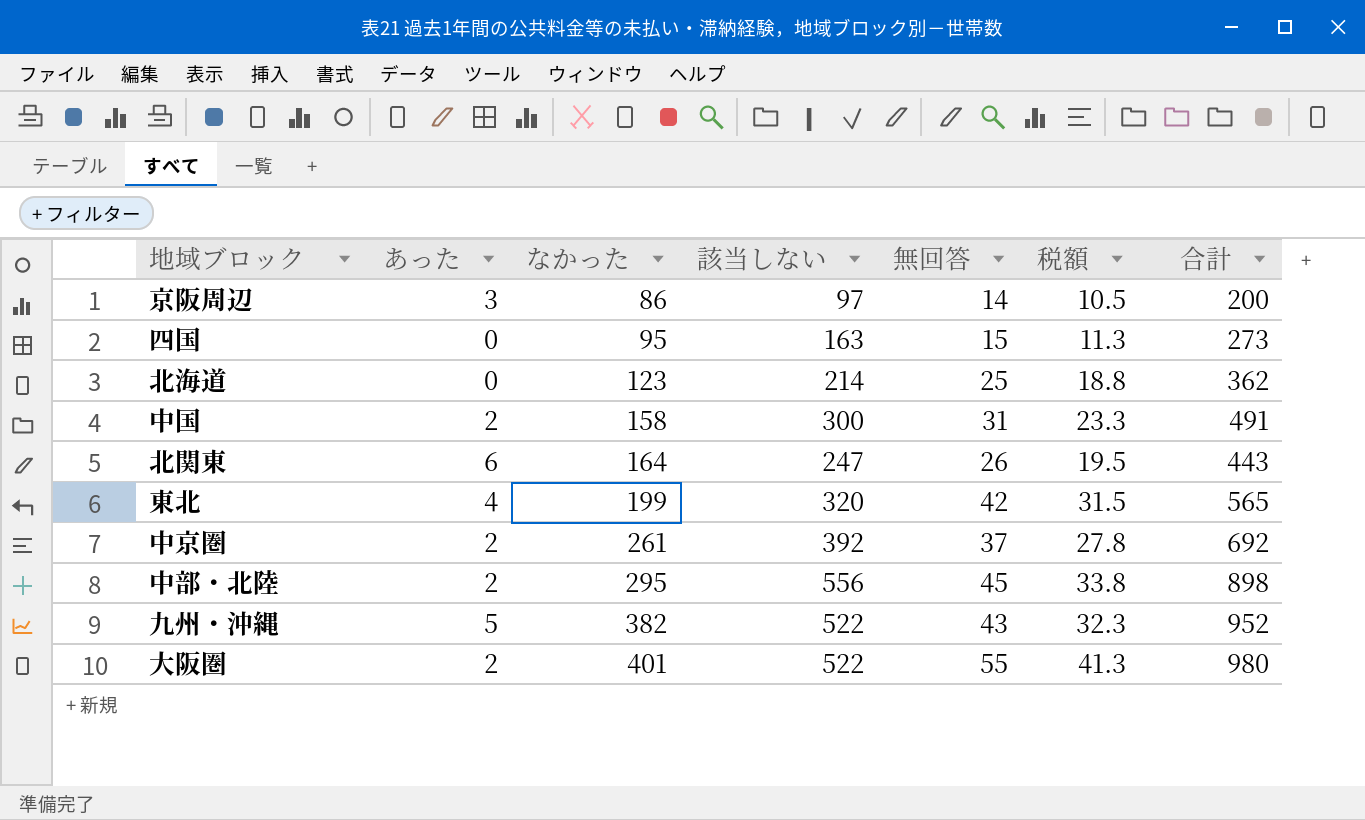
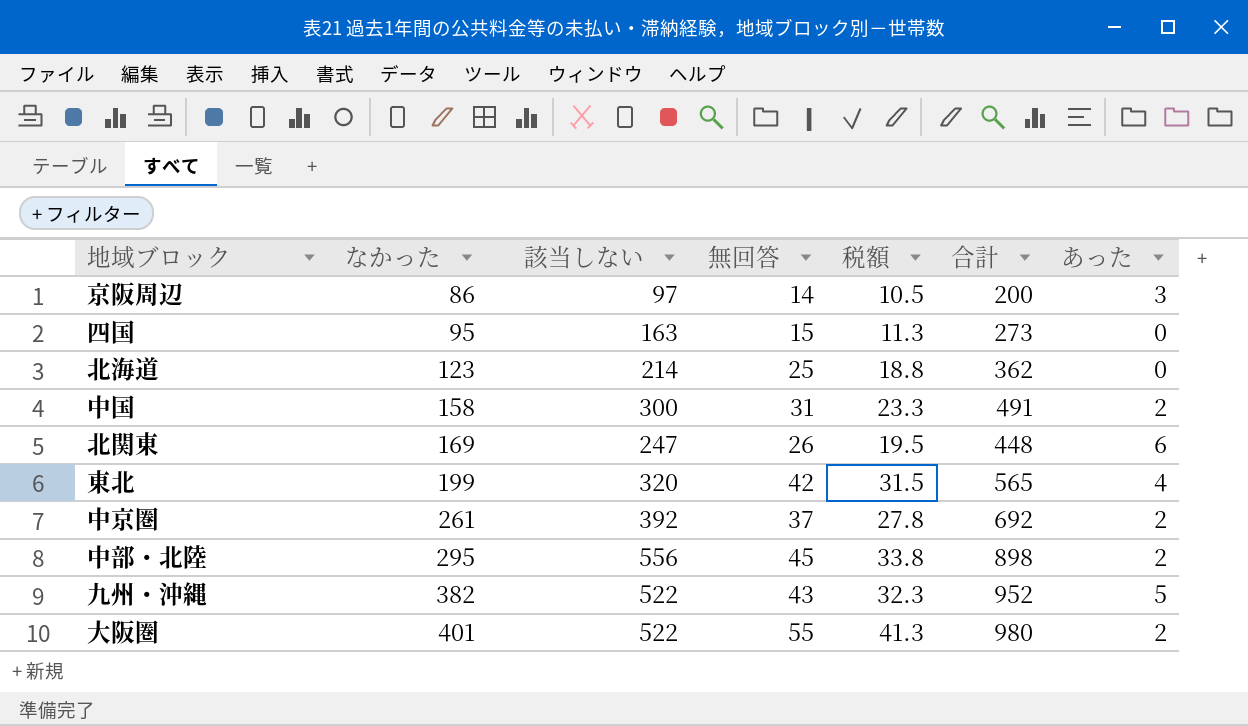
column あった | position: 2 -> 7
北関東 | なかった: 164 -> 169
北関東 | 合計: 443 -> 448

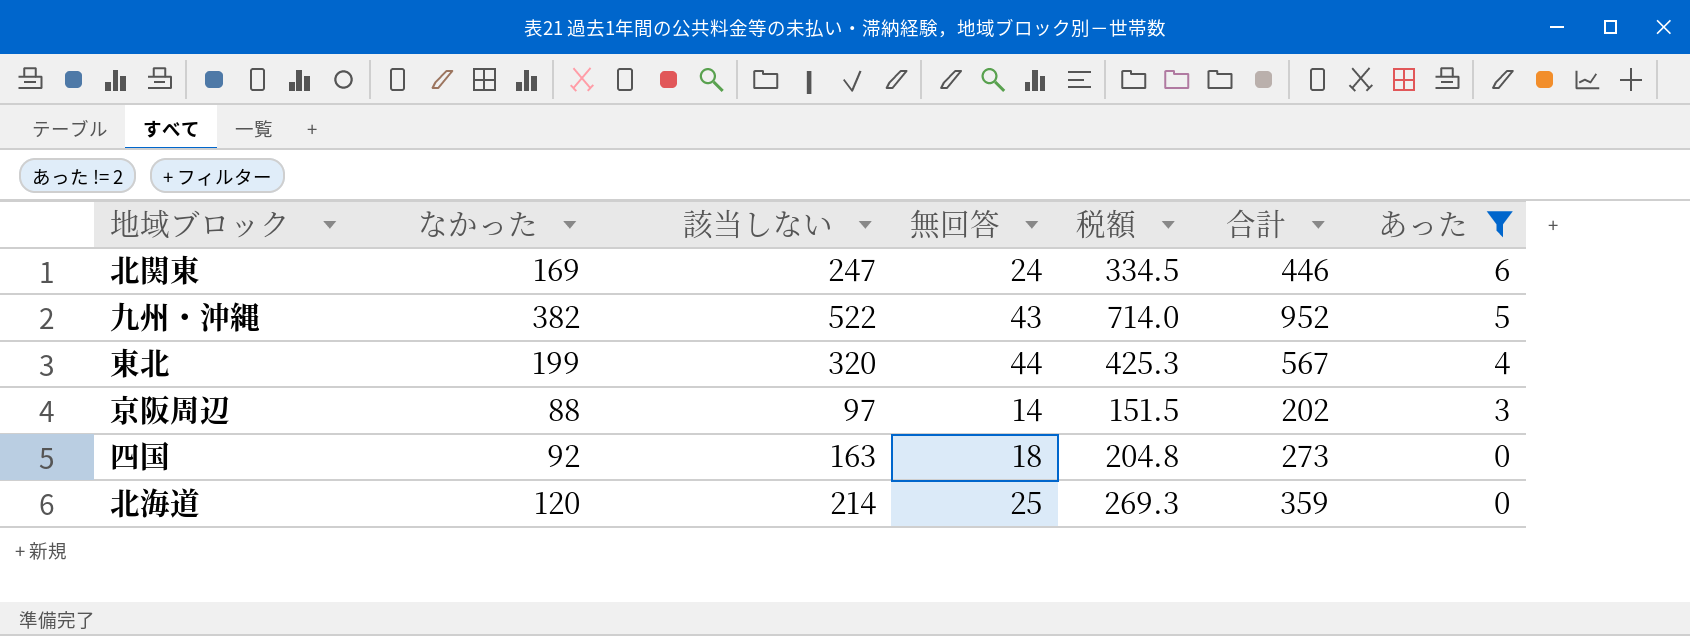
filter: none -> あった != 2
row order: なかった ascending -> あった descending
column 税額 | formula: [無回答] * 0.75 -> [合計] * 0.75
北関東 | 無回答: 26 -> 24
北関東 | 合計: 448 -> 446
東北 | 無回答: 42 -> 44
東北 | 合計: 565 -> 567
京阪周辺 | なかった: 86 -> 88
京阪周辺 | 合計: 200 -> 202
四国 | なかった: 95 -> 92
四国 | 無回答: 15 -> 18
北海道 | なかった: 123 -> 120
北海道 | 合計: 362 -> 359

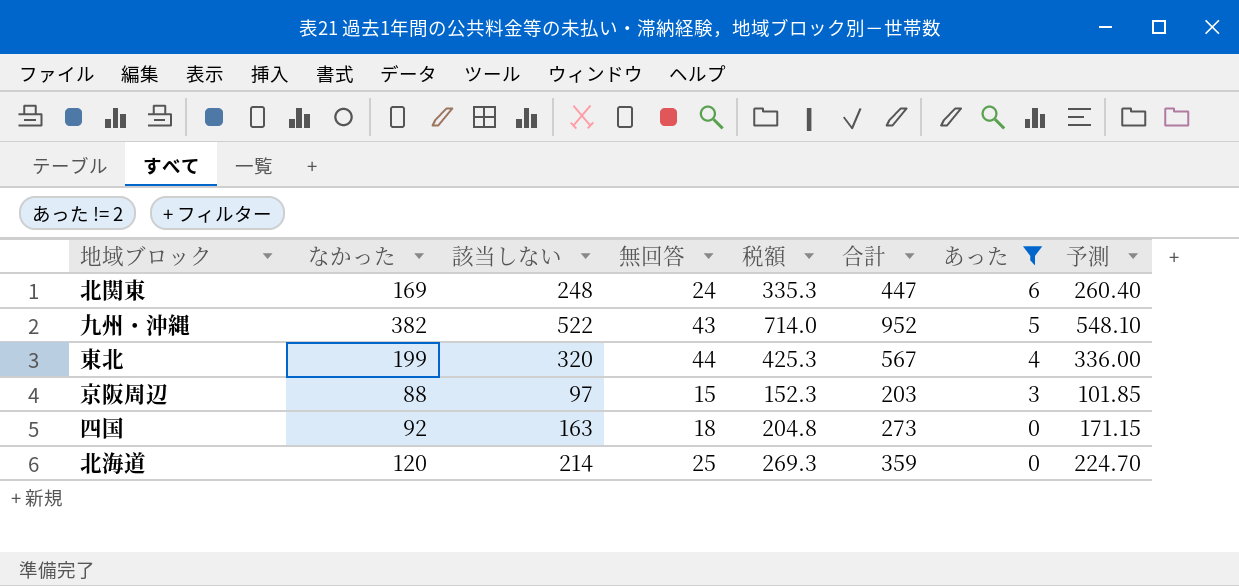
column 予測 | formula: none -> [該当しない] * 1.05
北関東 | 該当しない: 247 -> 248
北関東 | 税額: 334.5 -> 335.3
北関東 | 合計: 446 -> 447
京阪周辺 | 無回答: 14 -> 15
京阪周辺 | 税額: 151.5 -> 152.3
京阪周辺 | 合計: 202 -> 203

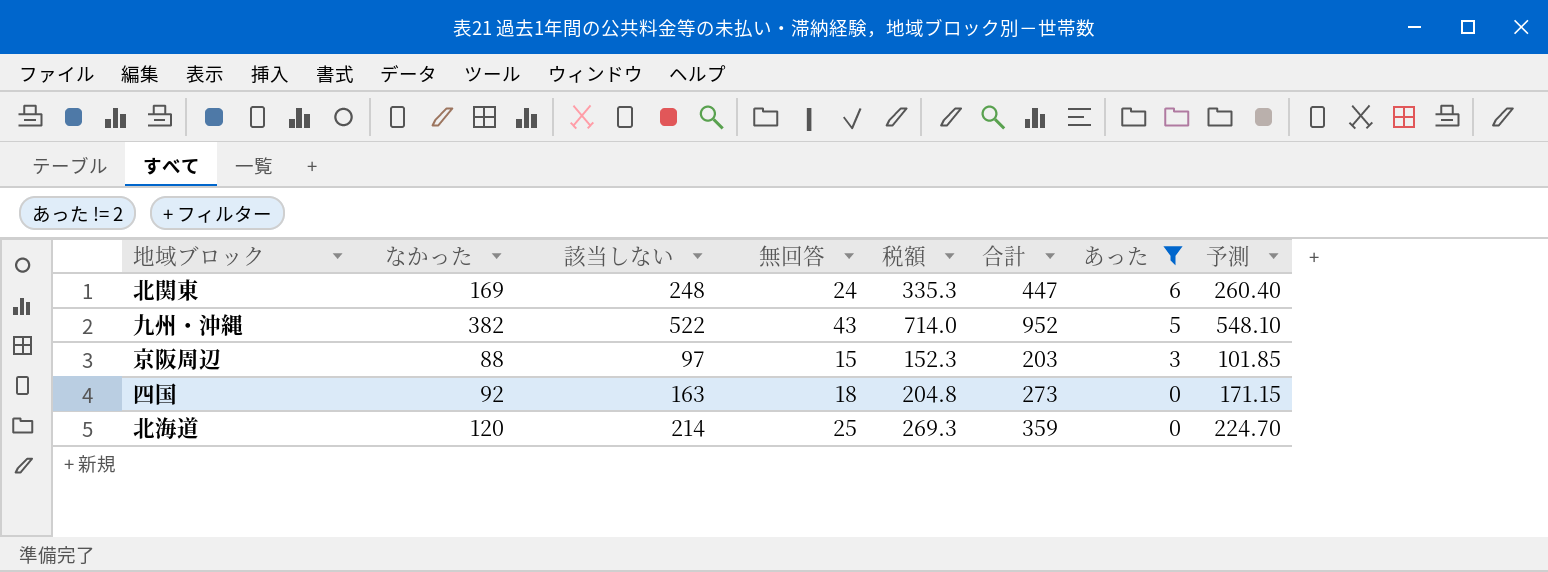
row 東北: 199 | 320 | 44 | 425.3 | 567 | 4 | 336.00 -> none

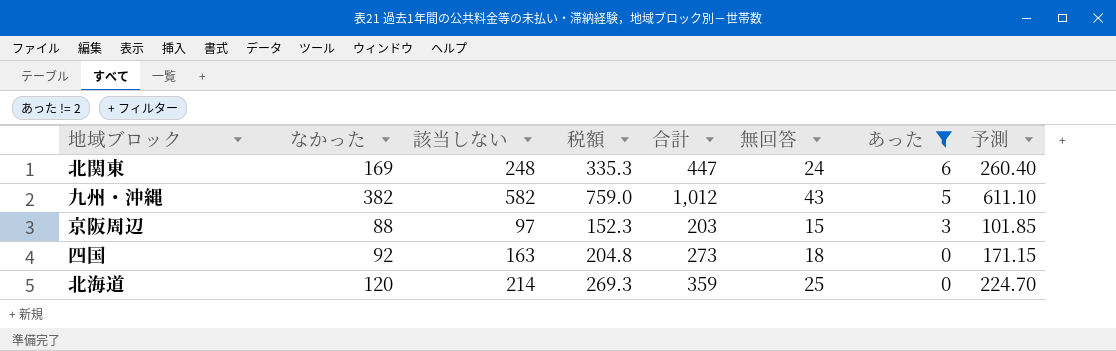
column 無回答 | position: 4 -> 6
九州・沖縄 | 該当しない: 522 -> 582
九州・沖縄 | 税額: 714.0 -> 759.0
九州・沖縄 | 合計: 952 -> 1,012
九州・沖縄 | 予測: 548.10 -> 611.10

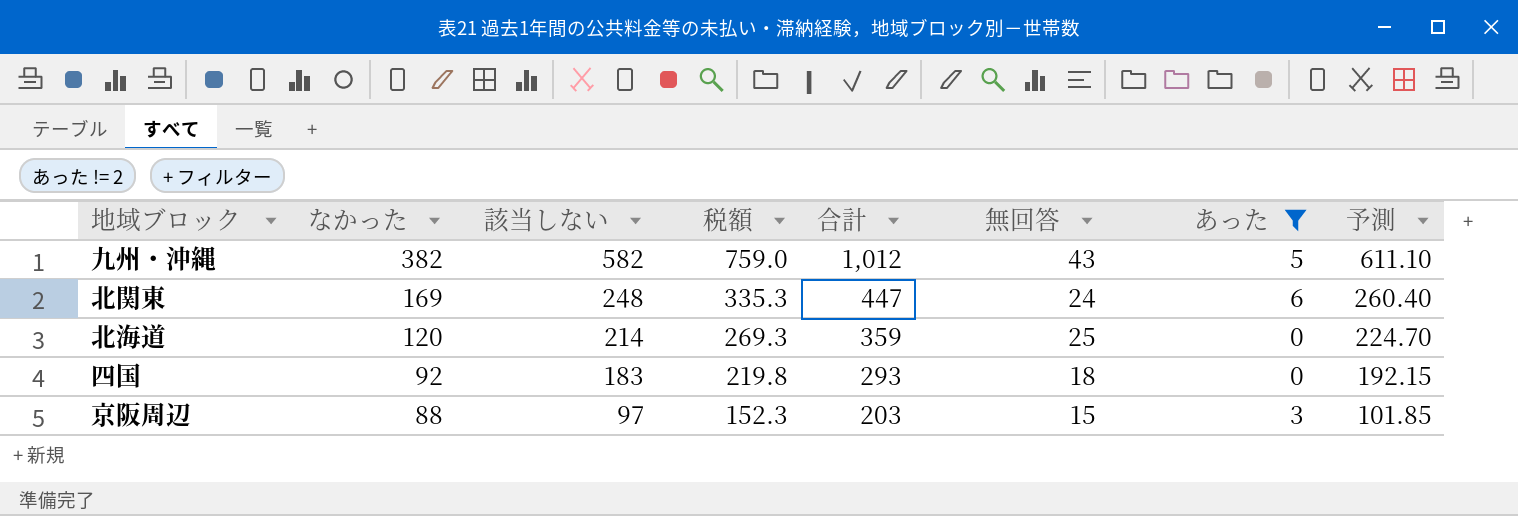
row order: あった descending -> なかった descending
四国 | 該当しない: 163 -> 183
四国 | 税額: 204.8 -> 219.8
四国 | 合計: 273 -> 293
四国 | 予測: 171.15 -> 192.15

